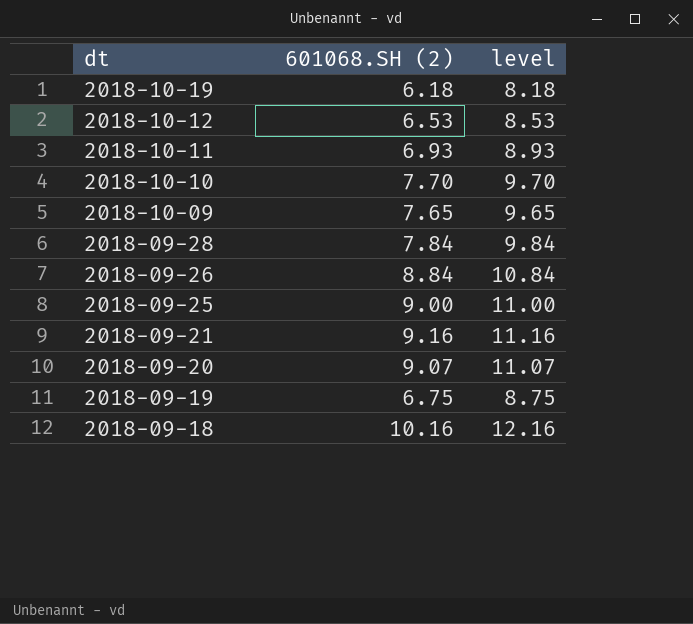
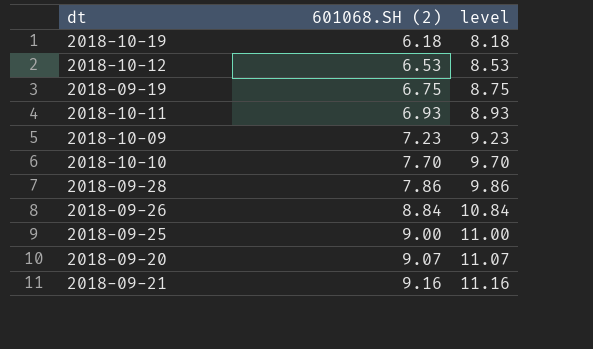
row order: dt descending -> 601068.SH (2) ascending
row 2018-09-18: 10.16 | 12.16 -> none
2018-10-09 | 601068.SH (2): 7.65 -> 7.23
2018-10-09 | level: 9.65 -> 9.23
2018-09-28 | 601068.SH (2): 7.84 -> 7.86
2018-09-28 | level: 9.84 -> 9.86

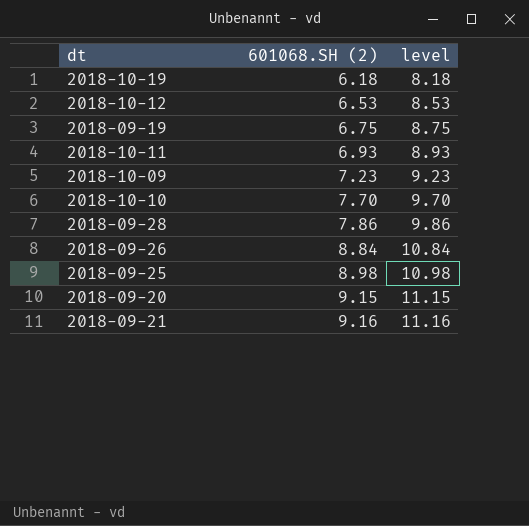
2018-09-25 | 601068.SH (2): 9.00 -> 8.98
2018-09-25 | level: 11.00 -> 10.98
2018-09-20 | 601068.SH (2): 9.07 -> 9.15
2018-09-20 | level: 11.07 -> 11.15

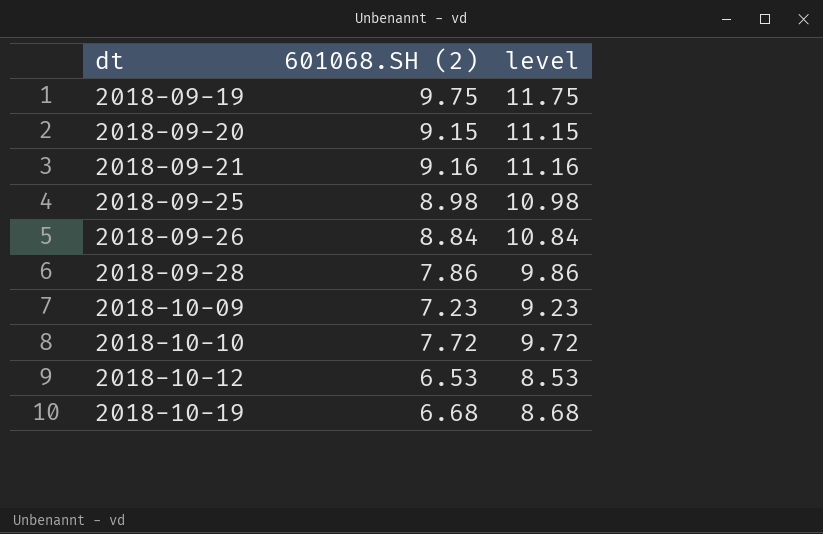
row order: 601068.SH (2) ascending -> dt ascending
row 2018-10-11: 6.93 | 8.93 -> none
2018-09-19 | 601068.SH (2): 6.75 -> 9.75
2018-09-19 | level: 8.75 -> 11.75
2018-10-10 | 601068.SH (2): 7.70 -> 7.72
2018-10-10 | level: 9.70 -> 9.72
2018-10-19 | 601068.SH (2): 6.18 -> 6.68
2018-10-19 | level: 8.18 -> 8.68

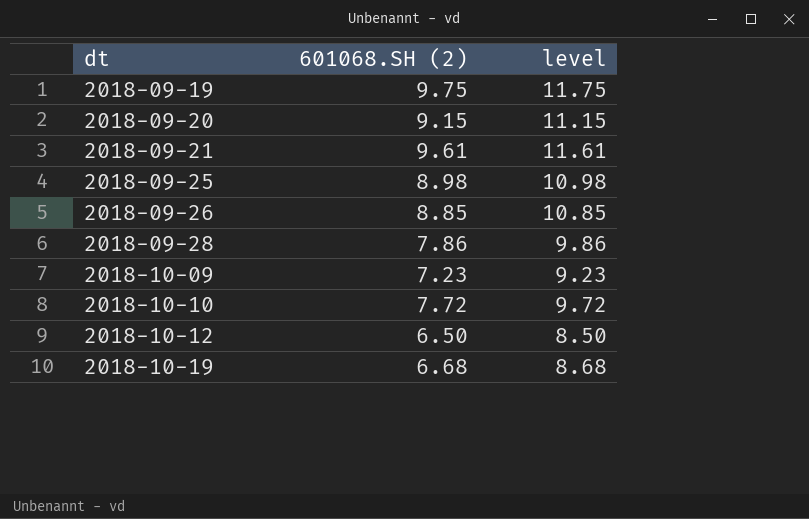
2018-09-21 | 601068.SH (2): 9.16 -> 9.61
2018-09-21 | level: 11.16 -> 11.61
2018-09-26 | 601068.SH (2): 8.84 -> 8.85
2018-09-26 | level: 10.84 -> 10.85
2018-10-12 | 601068.SH (2): 6.53 -> 6.50
2018-10-12 | level: 8.53 -> 8.50

